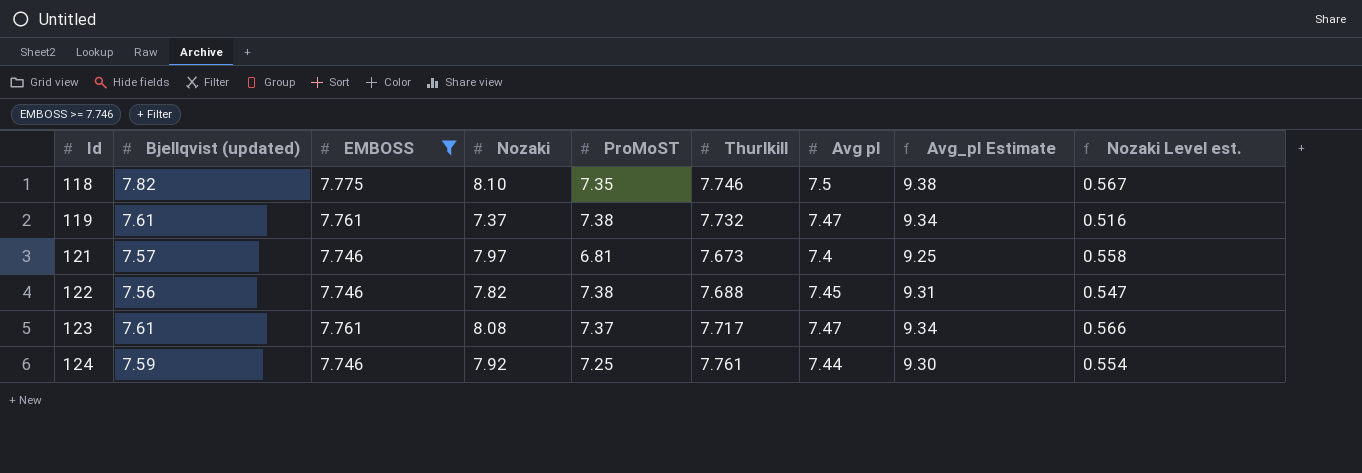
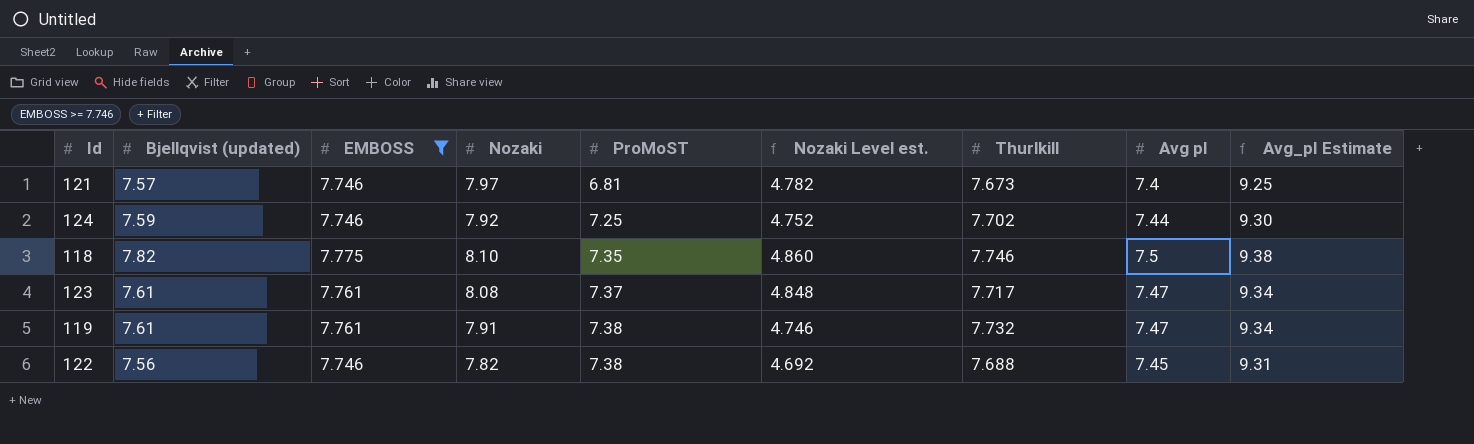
row order: Id ascending -> ProMoST ascending
column Nozaki Level est. | formula: [Nozaki] * 0.07 -> [Nozaki] * 0.6
column Nozaki Level est. | position: 9 -> 6
124 | Thurlkill: 7.761 -> 7.702
119 | Nozaki: 7.37 -> 7.91

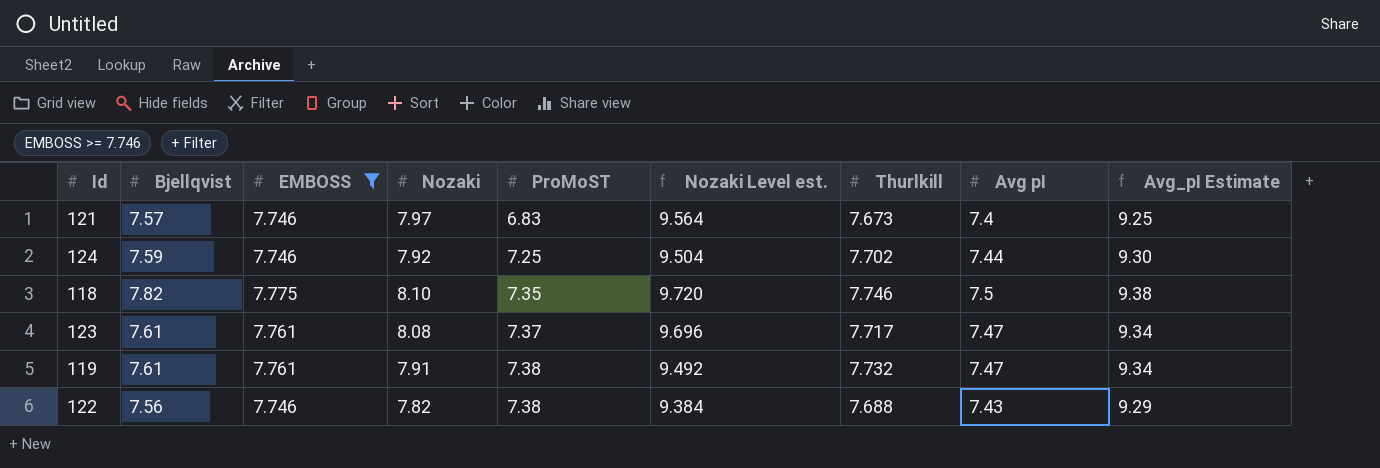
column name: Bjellqvist (updated) -> Bjellqvist
column Nozaki Level est. | formula: [Nozaki] * 0.6 -> [Nozaki] * 1.2
121 | ProMoST: 6.81 -> 6.83
122 | Avg pI: 7.45 -> 7.43
122 | Avg_pI Estimate: 9.31 -> 9.29

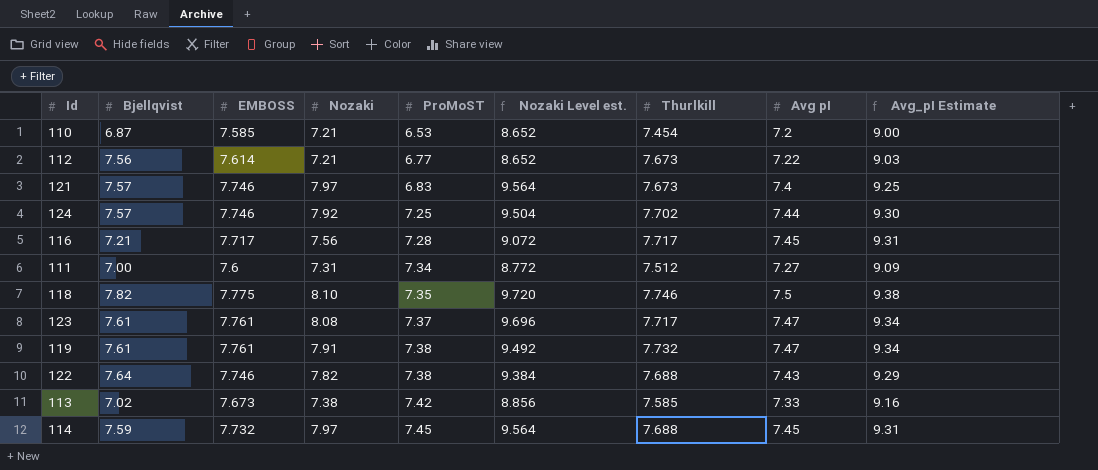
filter: EMBOSS >= 7.746 -> none
124 | Bjellqvist: 7.59 -> 7.57
122 | Bjellqvist: 7.56 -> 7.64

